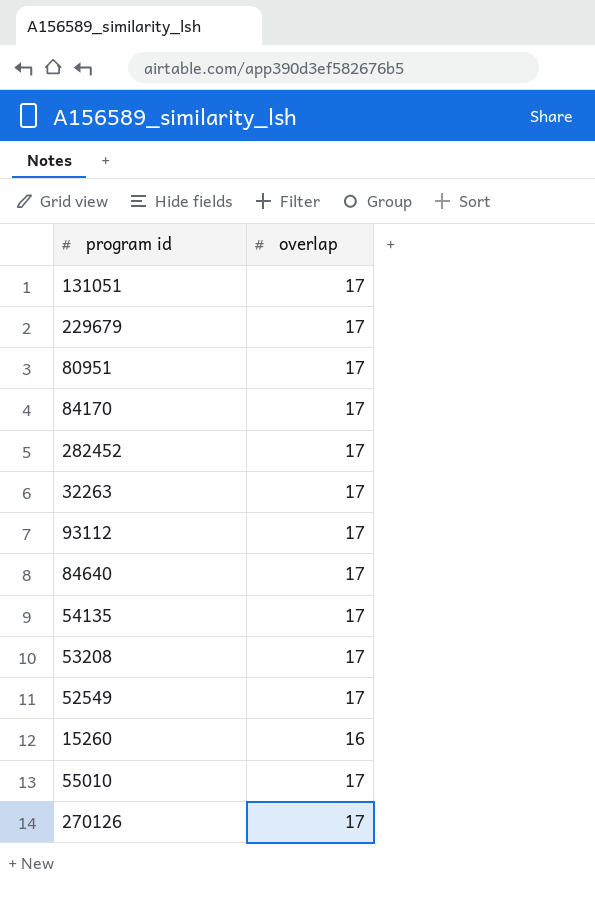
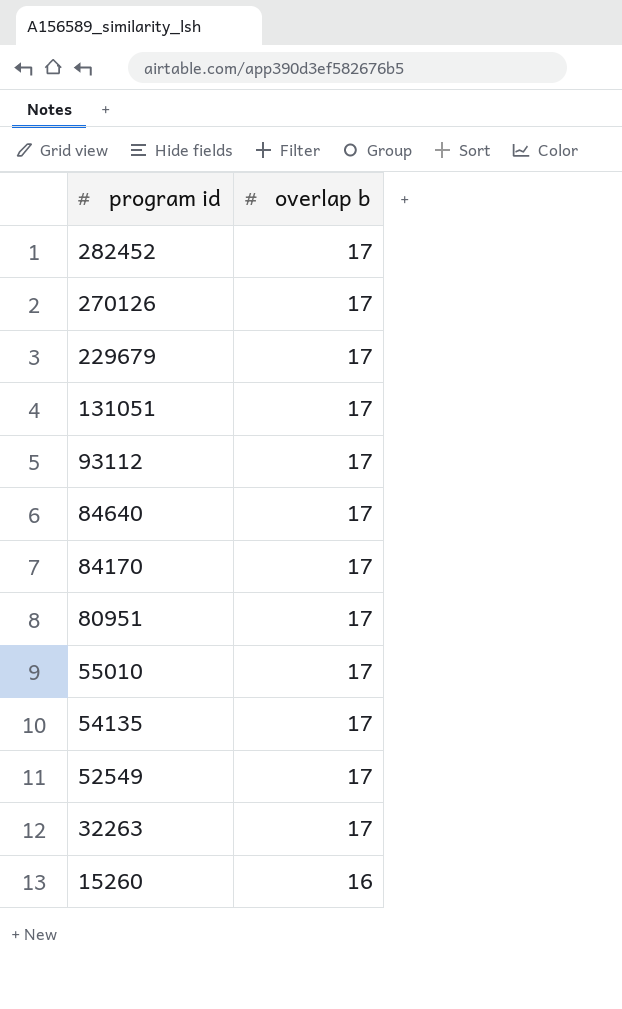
row order: none -> program id descending
column name: overlap -> overlap b
row 53208: 17 -> none

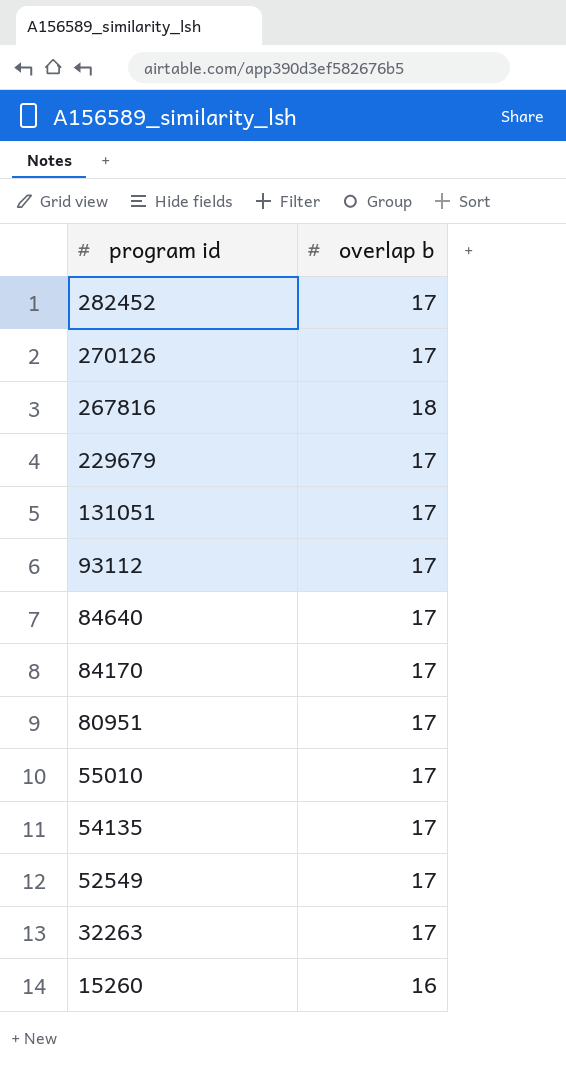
row 267816: none -> 18

